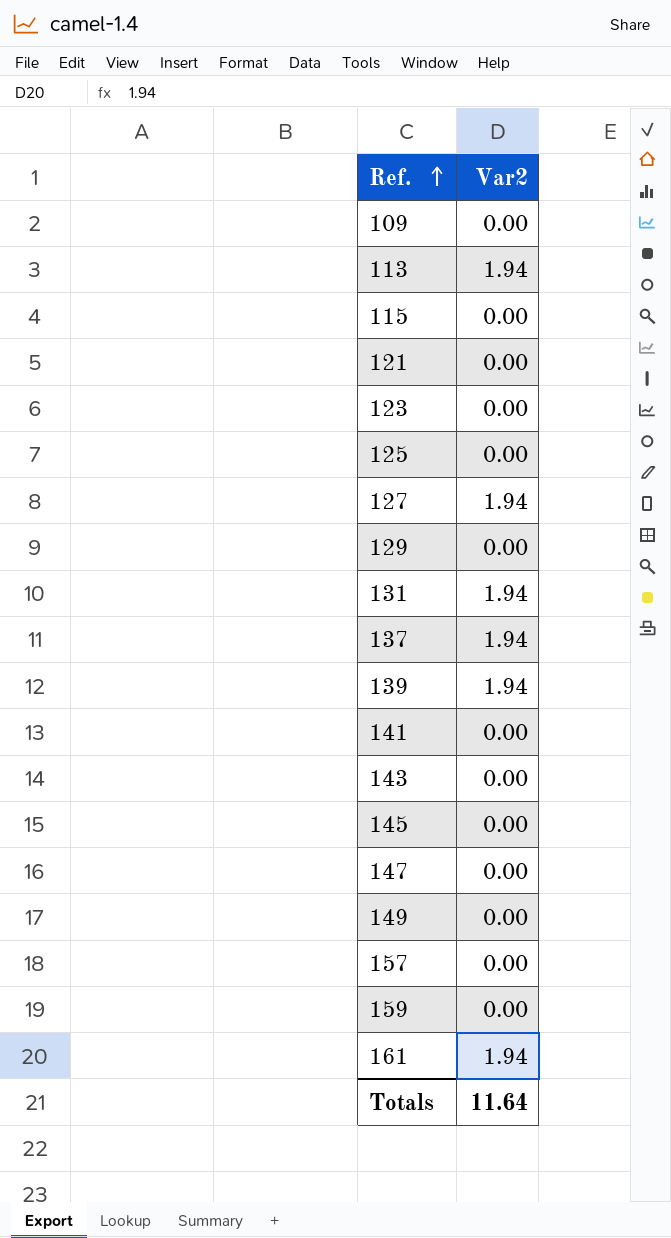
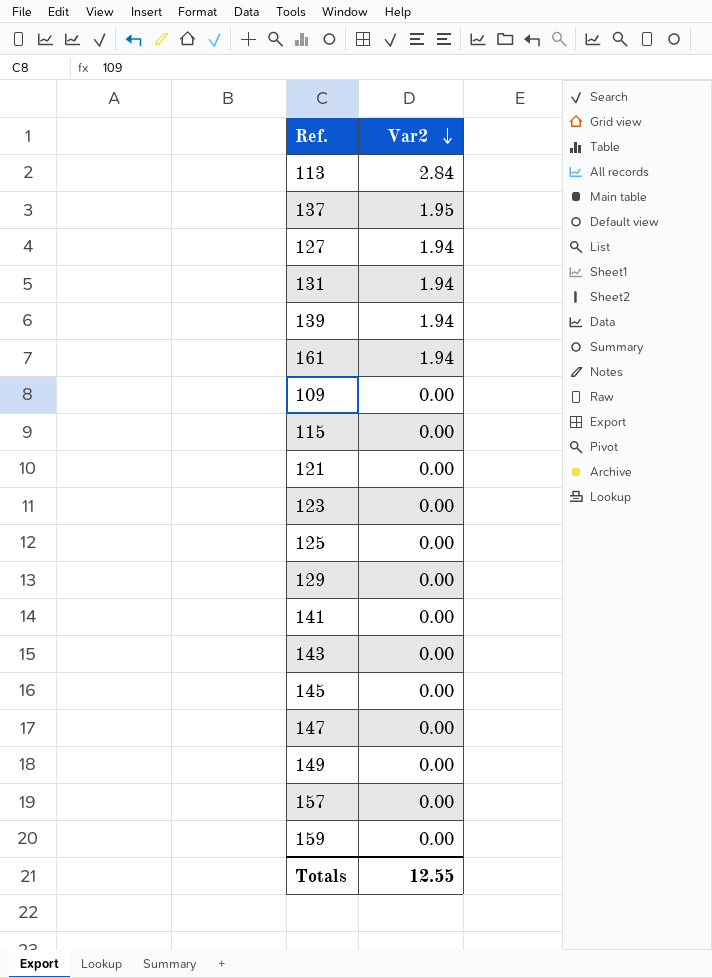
row order: Ref. ascending -> Var2 descending
113 | Var2: 1.94 -> 2.84
137 | Var2: 1.94 -> 1.95
Totals | Var2: 11.64 -> 12.55

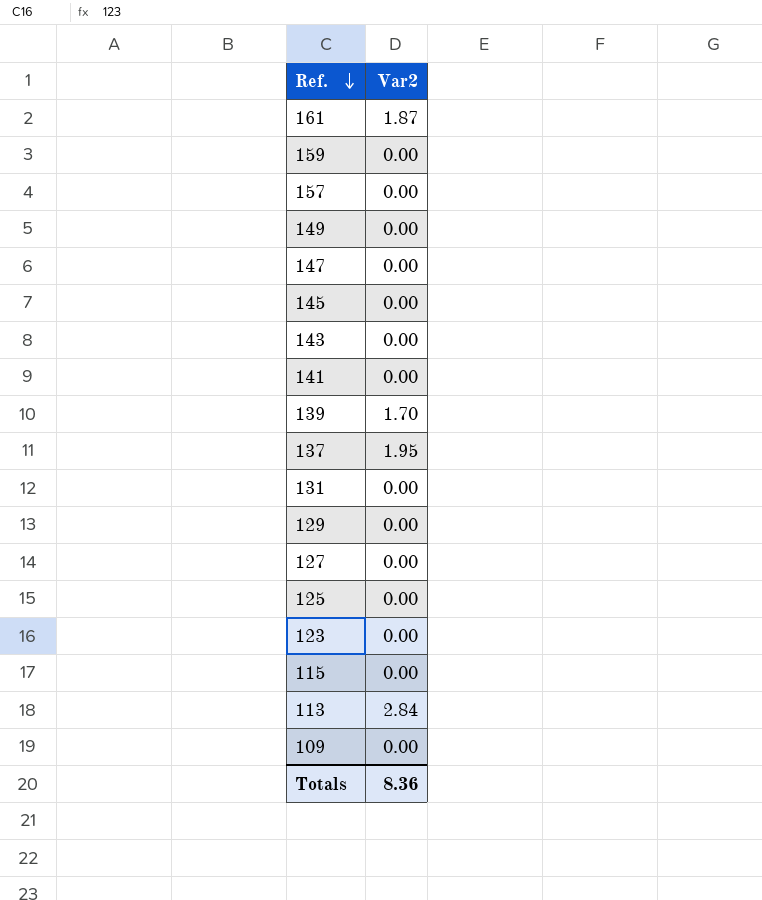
row order: Var2 descending -> Ref. descending
row 121: 0.00 -> none
161 | Var2: 1.94 -> 1.87
139 | Var2: 1.94 -> 1.70
131 | Var2: 1.94 -> 0.00
127 | Var2: 1.94 -> 0.00
Totals | Var2: 12.55 -> 8.36

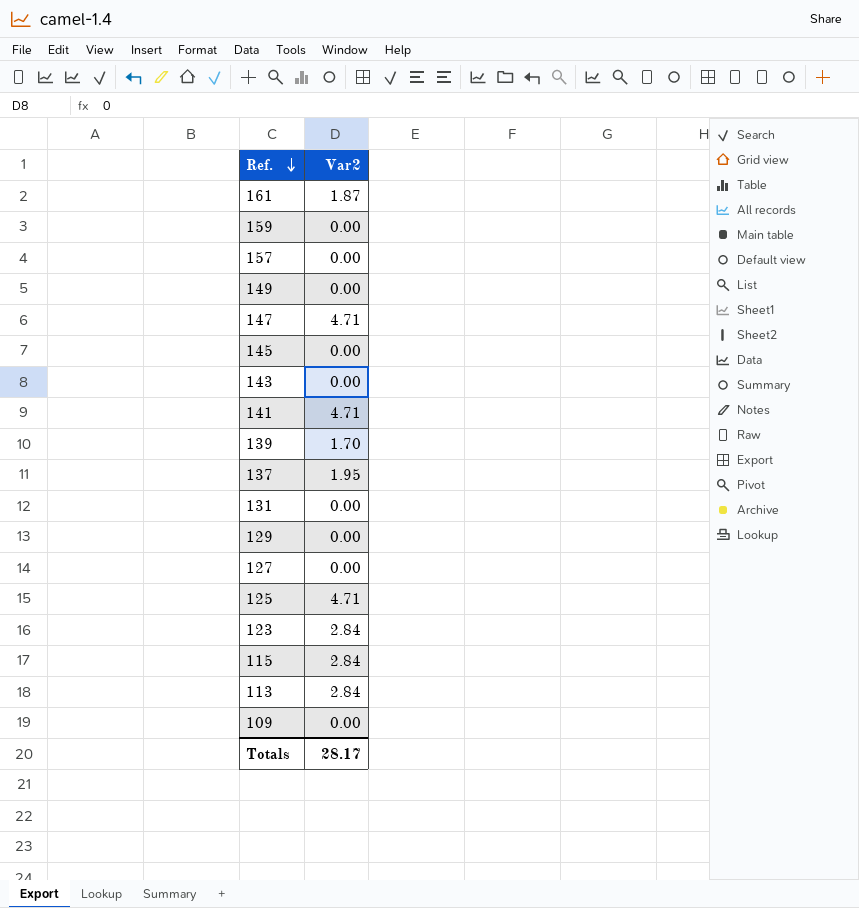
147 | Var2: 0.00 -> 4.71
141 | Var2: 0.00 -> 4.71
125 | Var2: 0.00 -> 4.71
123 | Var2: 0.00 -> 2.84
115 | Var2: 0.00 -> 2.84
Totals | Var2: 8.36 -> 28.17

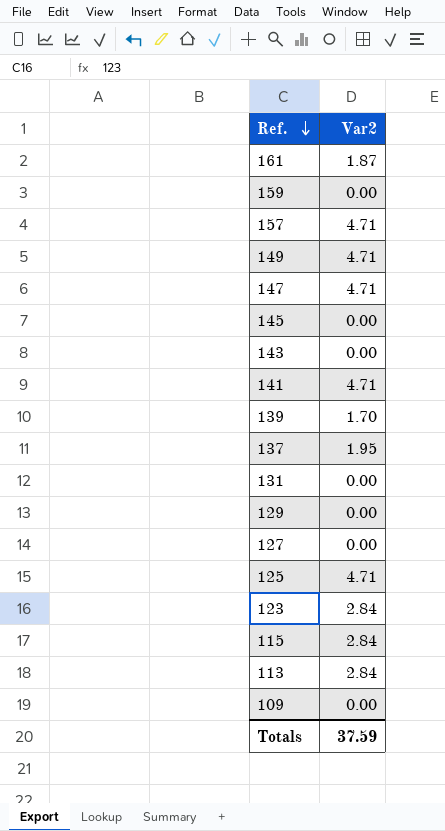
157 | Var2: 0.00 -> 4.71
149 | Var2: 0.00 -> 4.71
Totals | Var2: 28.17 -> 37.59

